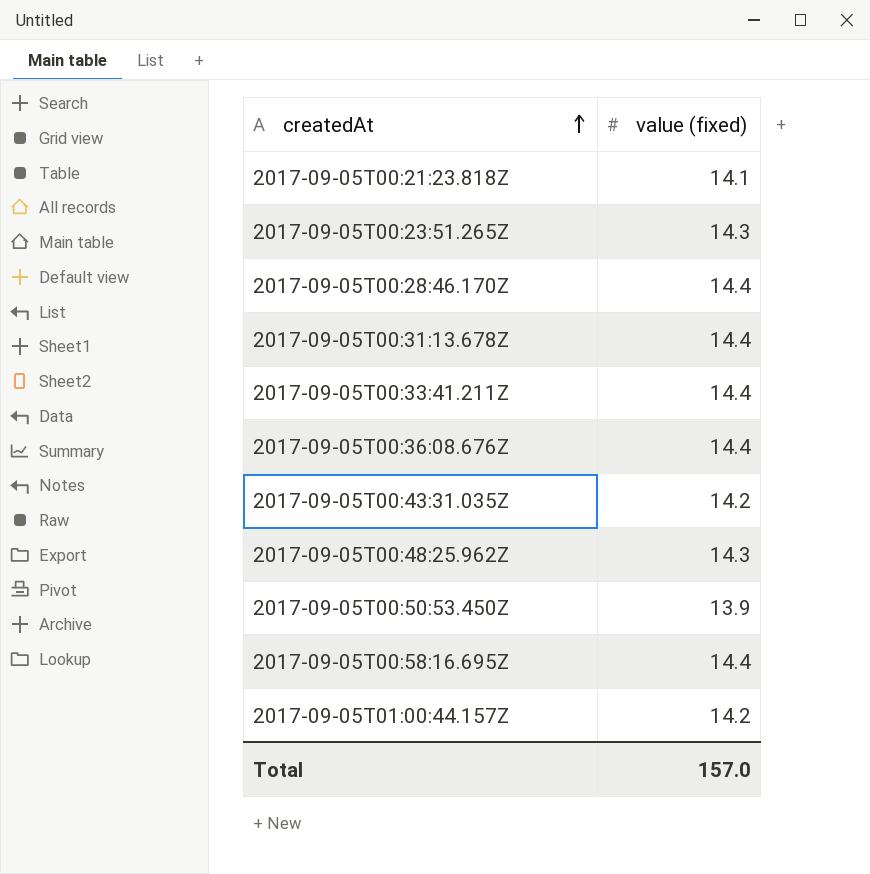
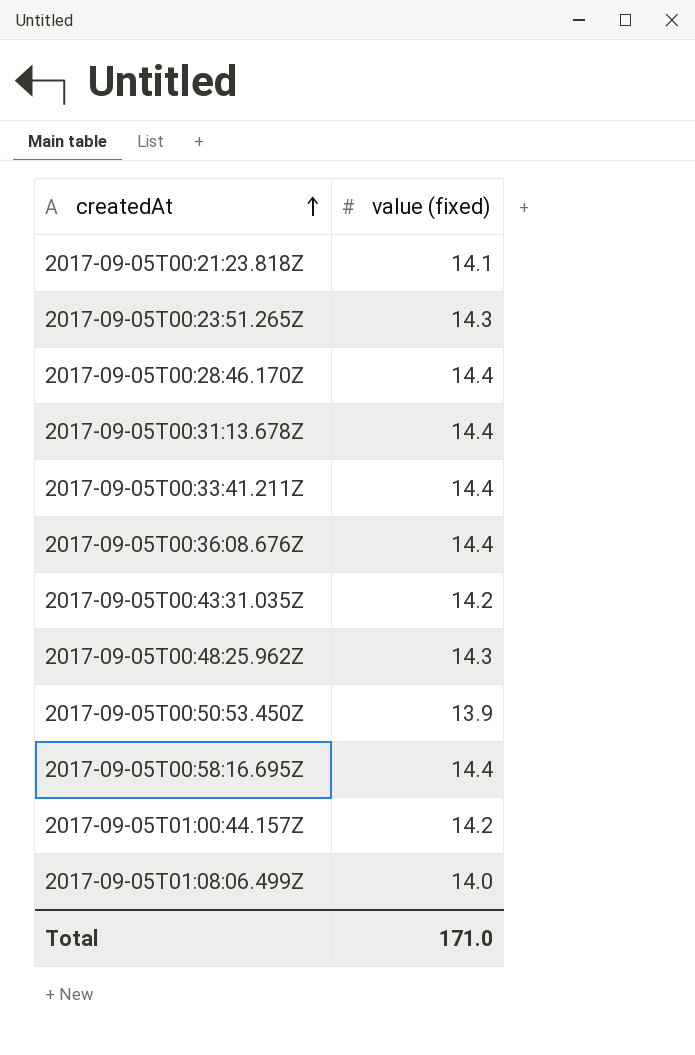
row 2017-09-05T01:08:06.499Z: none -> 14.0
Total | value (fixed): 157.0 -> 171.0

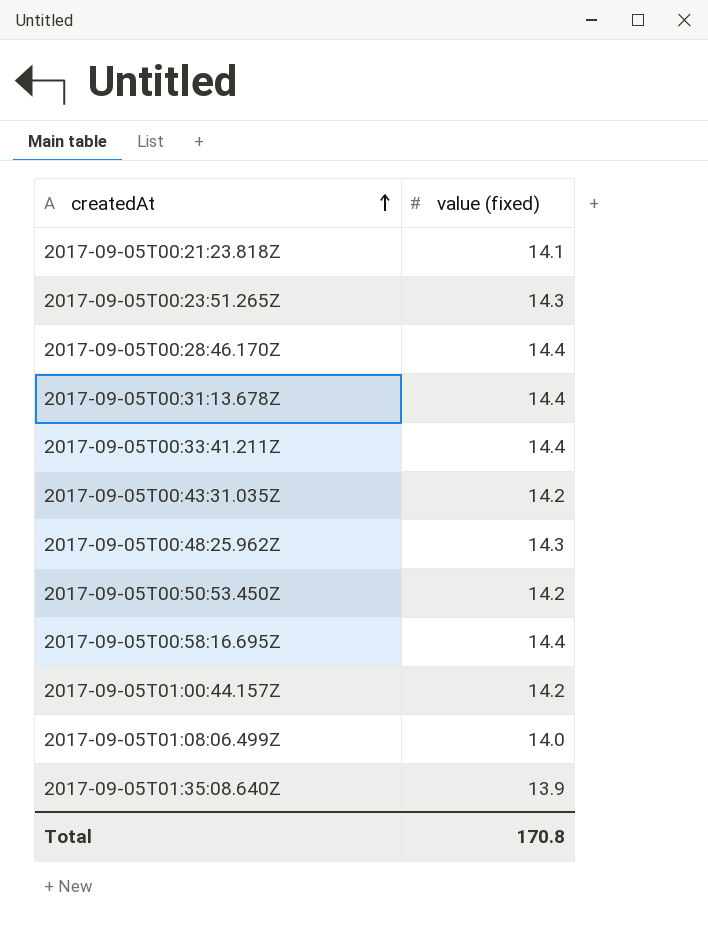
row 2017-09-05T00:36:08.676Z: 14.4 -> none
2017-09-05T00:50:53.450Z | value (fixed): 13.9 -> 14.2
row 2017-09-05T01:35:08.640Z: none -> 13.9
Total | value (fixed): 171.0 -> 170.8

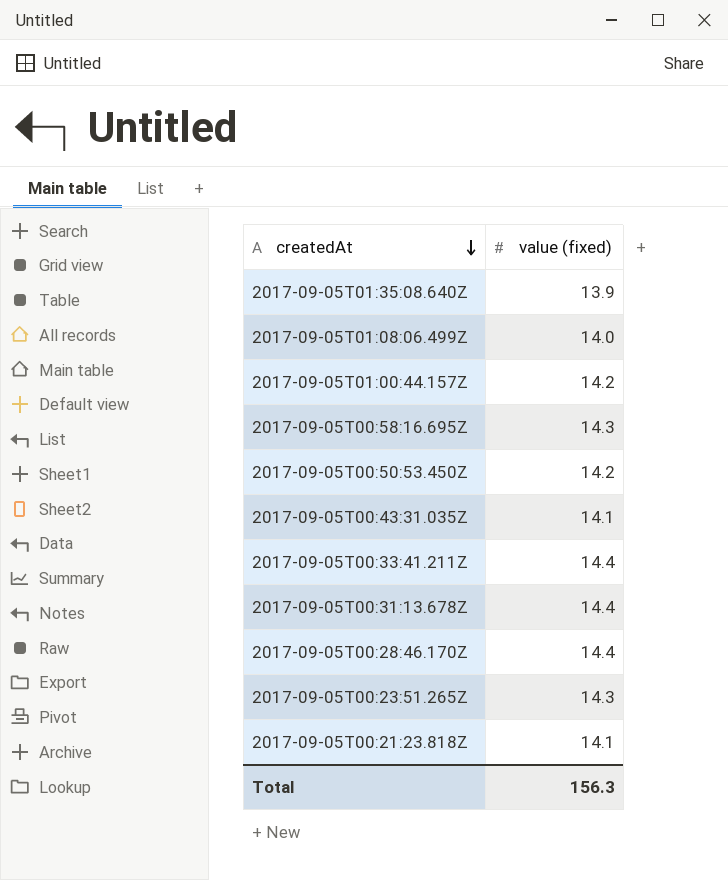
row order: createdAt ascending -> createdAt descending
row 2017-09-05T00:48:25.962Z: 14.3 -> none
2017-09-05T00:58:16.695Z | value (fixed): 14.4 -> 14.3
2017-09-05T00:43:31.035Z | value (fixed): 14.2 -> 14.1
Total | value (fixed): 170.8 -> 156.3

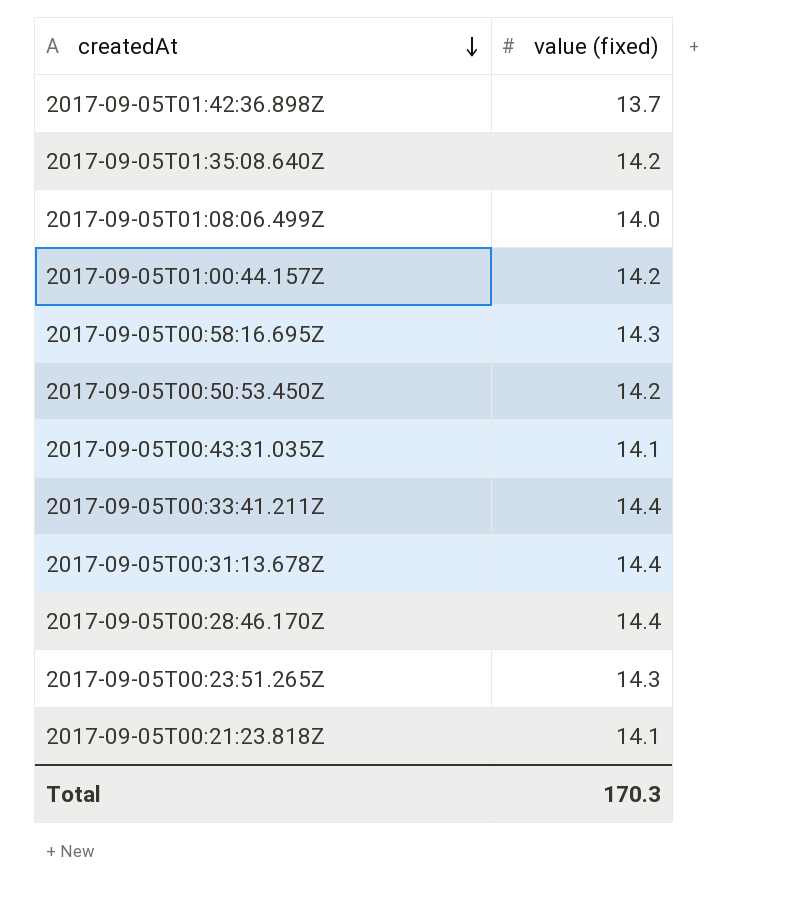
row 2017-09-05T01:42:36.898Z: none -> 13.7
2017-09-05T01:35:08.640Z | value (fixed): 13.9 -> 14.2
Total | value (fixed): 156.3 -> 170.3

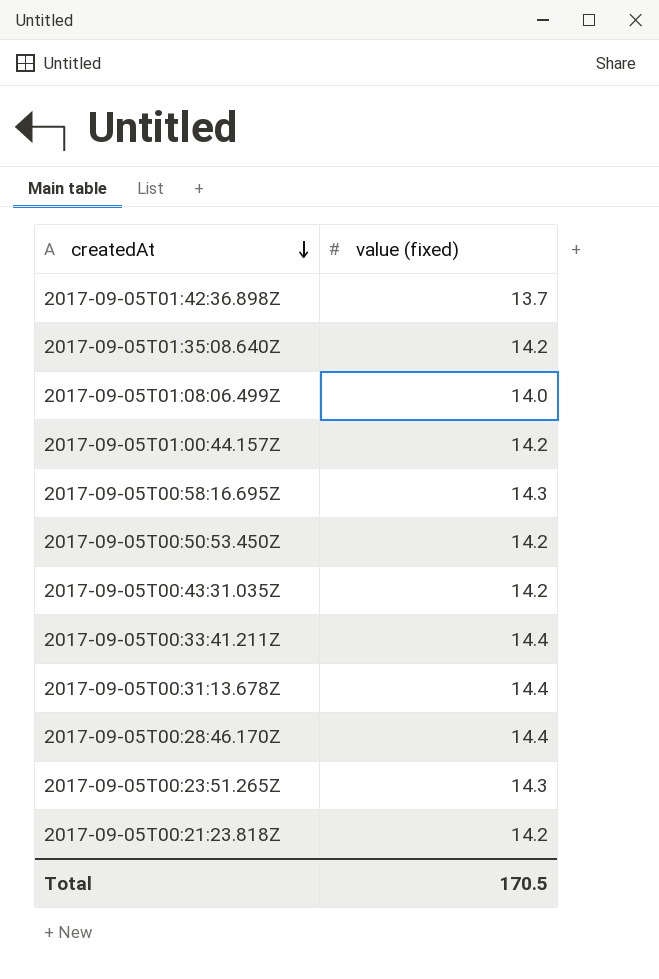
2017-09-05T00:43:31.035Z | value (fixed): 14.1 -> 14.2
2017-09-05T00:21:23.818Z | value (fixed): 14.1 -> 14.2
Total | value (fixed): 170.3 -> 170.5

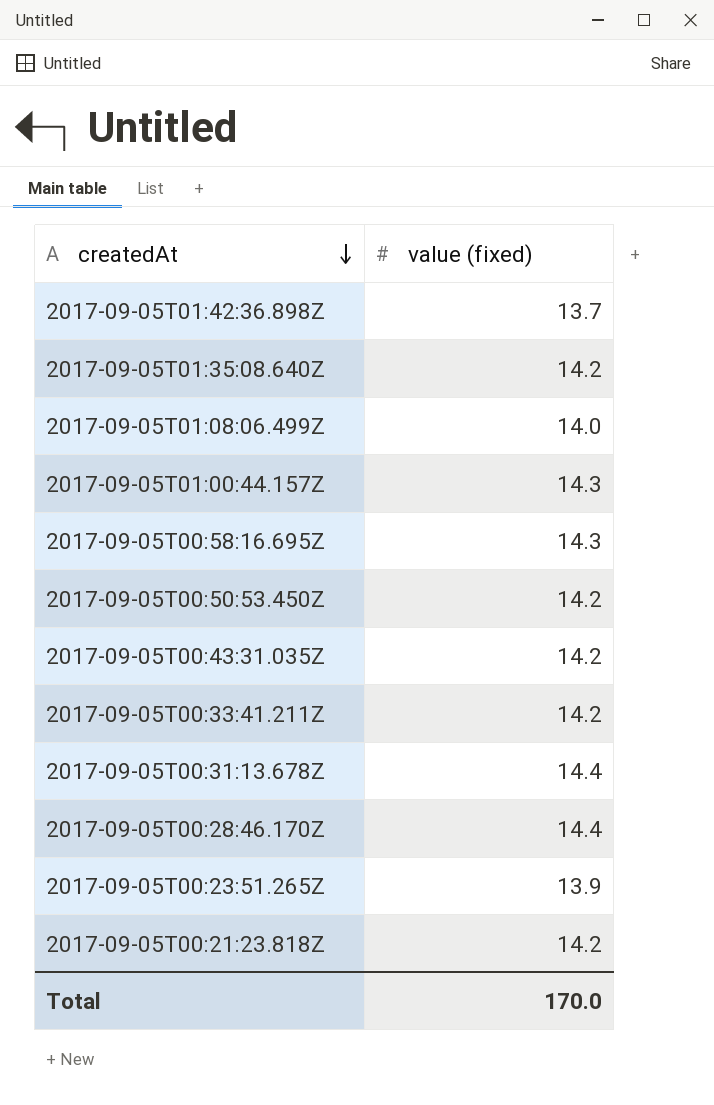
2017-09-05T01:00:44.157Z | value (fixed): 14.2 -> 14.3
2017-09-05T00:33:41.211Z | value (fixed): 14.4 -> 14.2
2017-09-05T00:23:51.265Z | value (fixed): 14.3 -> 13.9
Total | value (fixed): 170.5 -> 170.0

